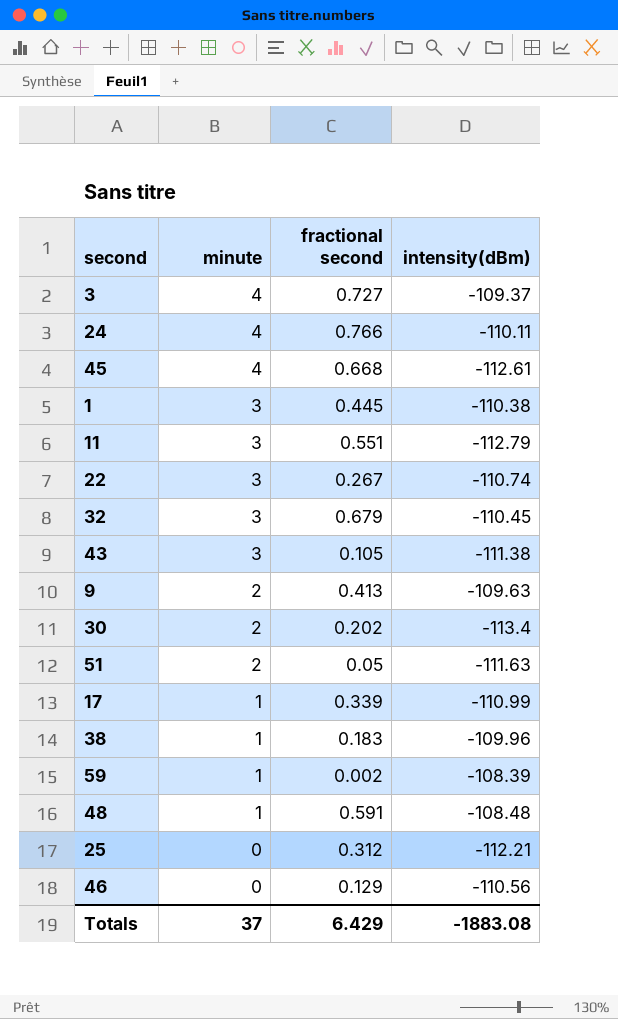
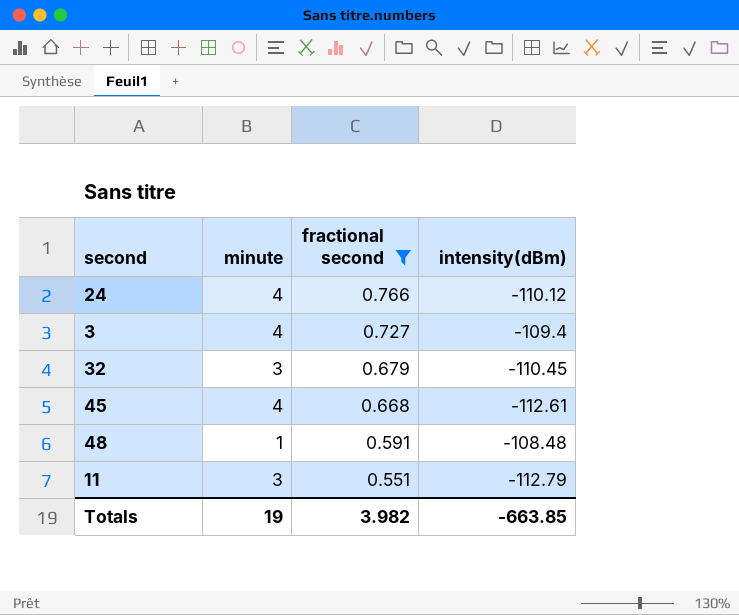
filter: none -> fractional second >= 0.551
row order: minute descending -> fractional second descending
24 | intensity(dBm): -110.11 -> -110.12
3 | intensity(dBm): -109.37 -> -109.4
Totals | minute: 37 -> 19
Totals | fractional second: 6.429 -> 3.982
Totals | intensity(dBm): -1883.08 -> -663.85

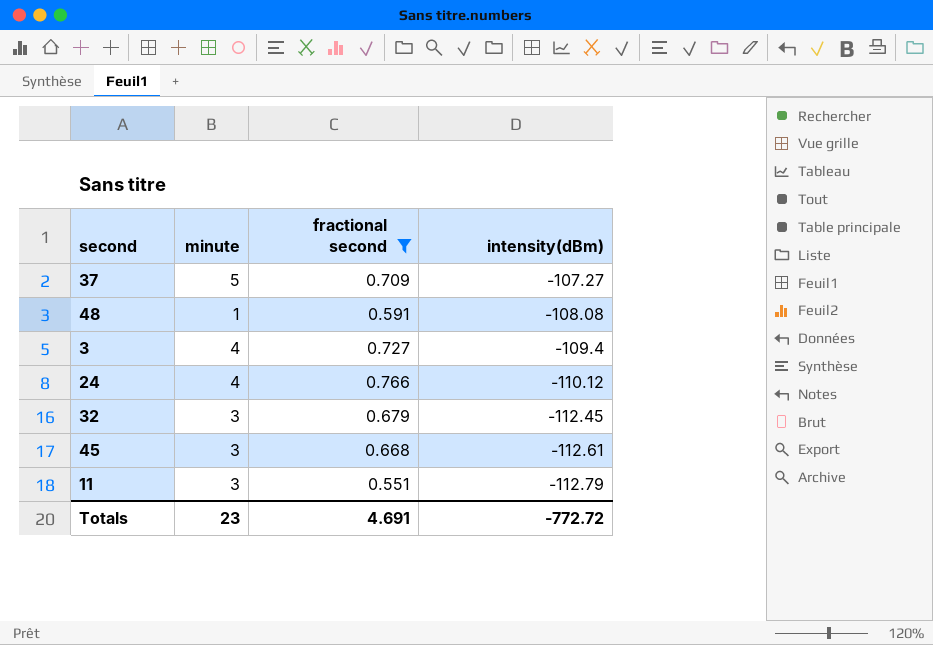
row order: fractional second descending -> intensity(dBm) descending
row 37: none -> 5 | 0.709 | -107.27
48 | intensity(dBm): -108.48 -> -108.08
32 | intensity(dBm): -110.45 -> -112.45
45 | minute: 4 -> 3
Totals | minute: 19 -> 23
Totals | fractional second: 3.982 -> 4.691
Totals | intensity(dBm): -663.85 -> -772.72

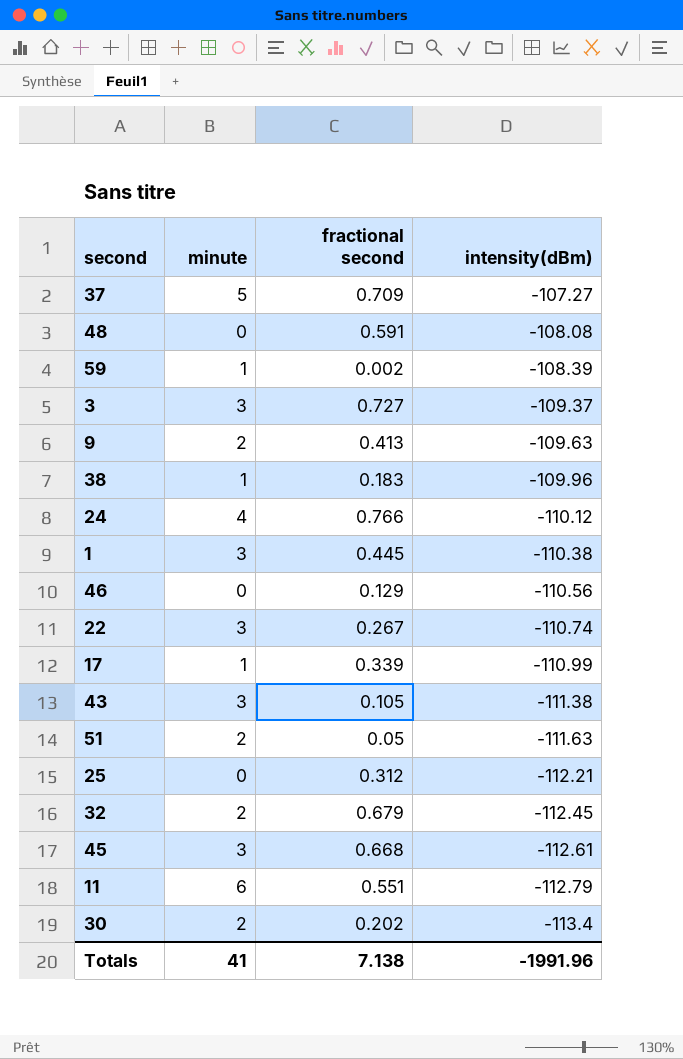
filter: fractional second >= 0.551 -> none
48 | minute: 1 -> 0
3 | minute: 4 -> 3
3 | intensity(dBm): -109.4 -> -109.37
32 | minute: 3 -> 2
11 | minute: 3 -> 6
Totals | minute: 23 -> 41
Totals | fractional second: 4.691 -> 7.138
Totals | intensity(dBm): -772.72 -> -1991.96

